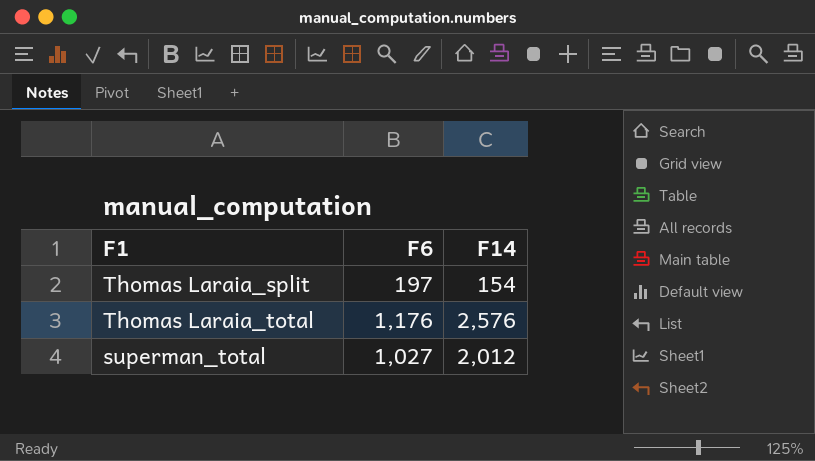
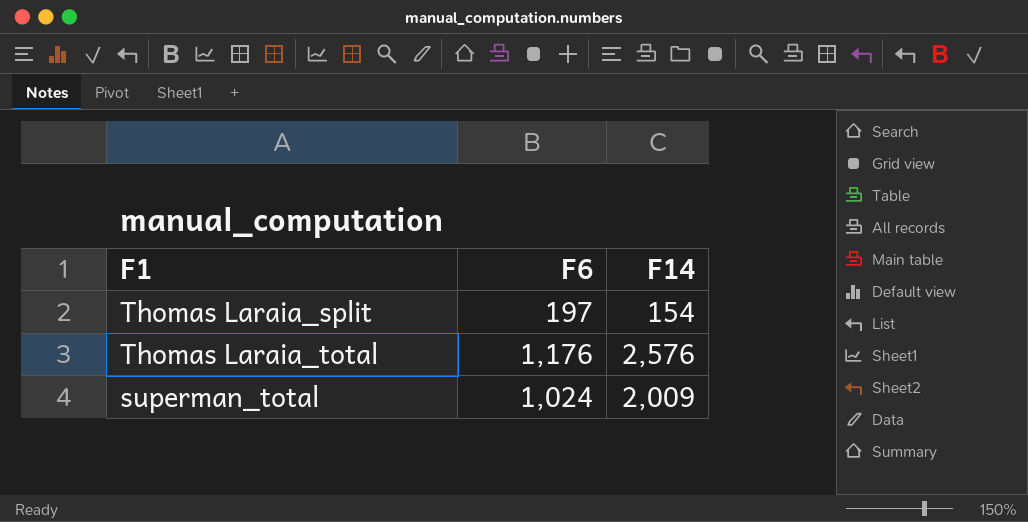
superman_total | F6: 1,027 -> 1,024
superman_total | F14: 2,012 -> 2,009

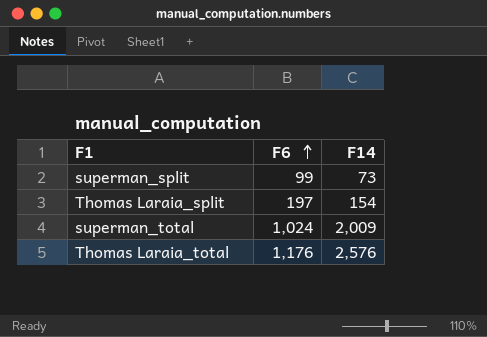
row order: none -> F6 ascending
row superman_split: none -> 99 | 73

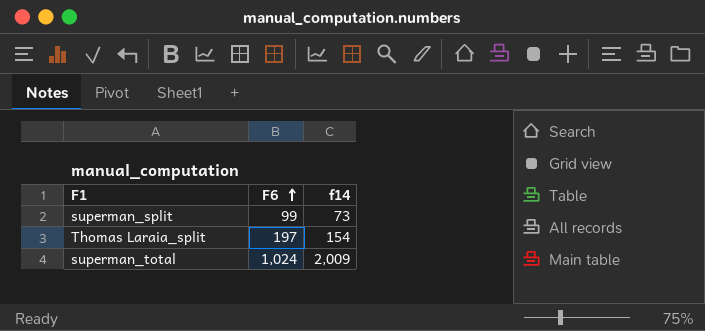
column name: F14 -> f14
row Thomas Laraia_total: 1,176 | 2,576 -> none

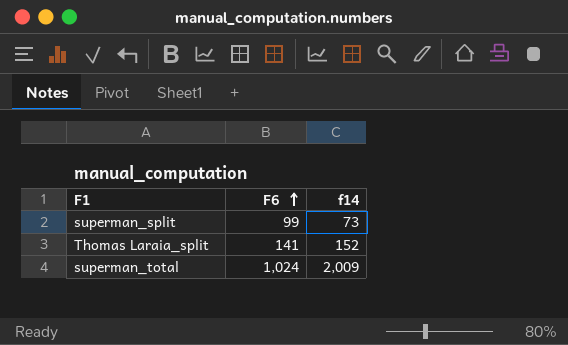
Thomas Laraia_split | F6: 197 -> 141
Thomas Laraia_split | f14: 154 -> 152

